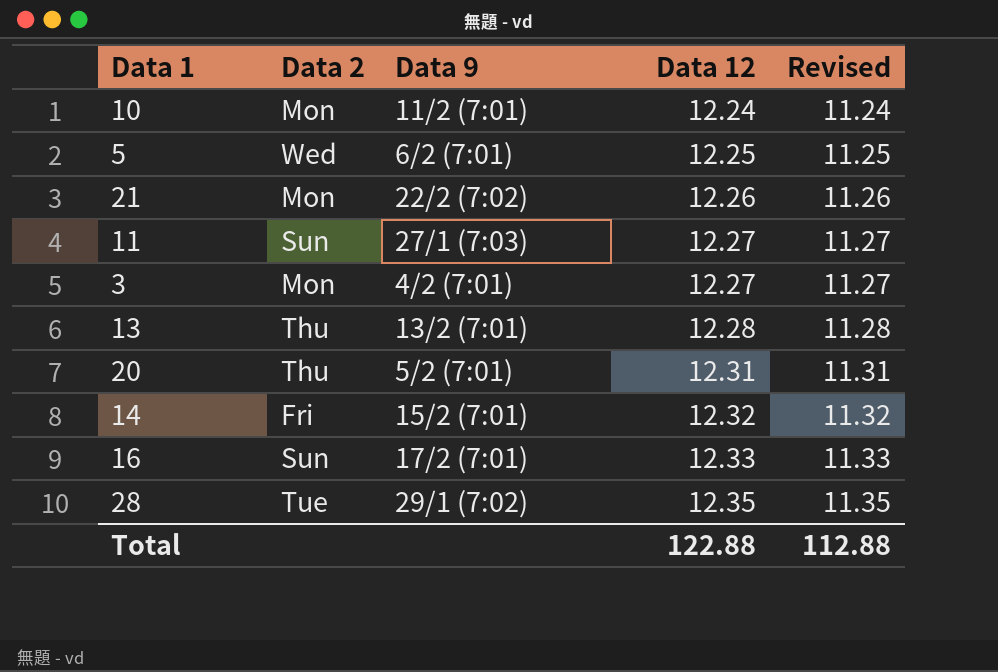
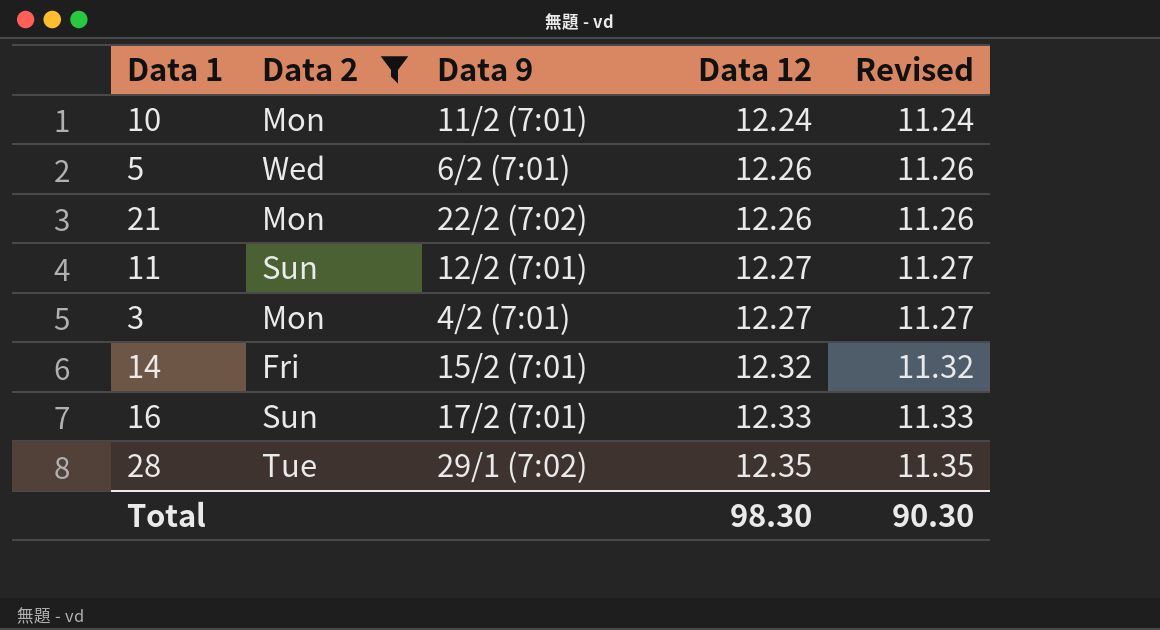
filter: none -> Data 2 != Thu
5 | Data 12: 12.25 -> 12.26
5 | Revised: 11.25 -> 11.26
11 | Data 9: 27/1 (7:03) -> 12/2 (7:01)
Total | Data 12: 122.88 -> 98.30
Total | Revised: 112.88 -> 90.30

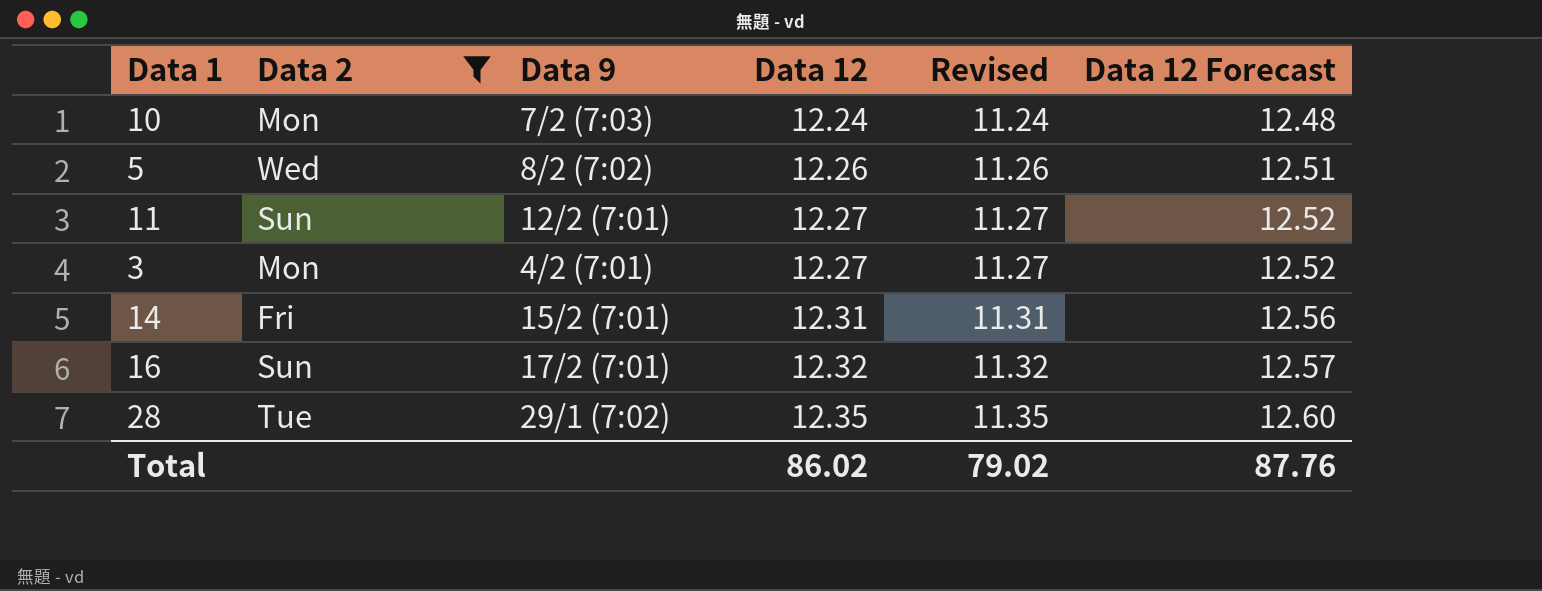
column Data 12 Forecast | formula: none -> [Data 12] * 1.02
row 21: Mon | 22/2 (7:02) | 12.26 | 11.26 -> none
10 | Data 9: 11/2 (7:01) -> 7/2 (7:03)
5 | Data 9: 6/2 (7:01) -> 8/2 (7:02)
14 | Data 12: 12.32 -> 12.31
14 | Revised: 11.32 -> 11.31
16 | Data 12: 12.33 -> 12.32
16 | Revised: 11.33 -> 11.32
Total | Data 12: 98.30 -> 86.02
Total | Revised: 90.30 -> 79.02

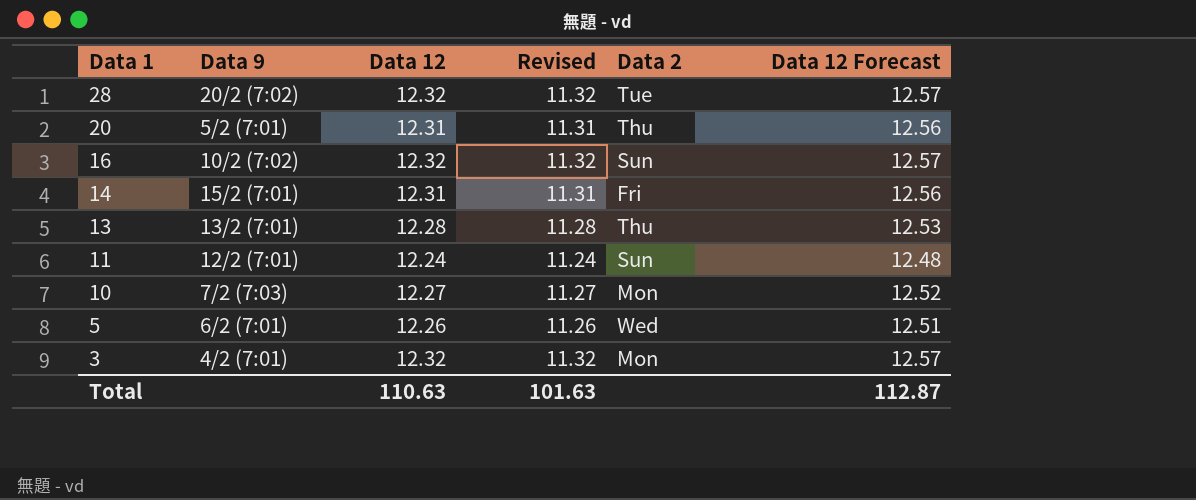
filter: Data 2 != Thu -> none
row order: Data 12 ascending -> Data 1 descending
column Data 2 | position: 2 -> 5
28 | Data 9: 29/1 (7:02) -> 20/2 (7:02)
28 | Data 12: 12.35 -> 12.32
28 | Revised: 11.35 -> 11.32
28 | Data 12 Forecast: 12.60 -> 12.57
16 | Data 9: 17/2 (7:01) -> 10/2 (7:02)
11 | Data 12: 12.27 -> 12.24
11 | Revised: 11.27 -> 11.24
11 | Data 12 Forecast: 12.52 -> 12.48
10 | Data 12: 12.24 -> 12.27
10 | Revised: 11.24 -> 11.27
10 | Data 12 Forecast: 12.48 -> 12.52
5 | Data 9: 8/2 (7:02) -> 6/2 (7:01)
3 | Data 12: 12.27 -> 12.32
3 | Revised: 11.27 -> 11.32
3 | Data 12 Forecast: 12.52 -> 12.57
Total | Data 12: 86.02 -> 110.63
Total | Revised: 79.02 -> 101.63
Total | Data 12 Forecast: 87.76 -> 112.87

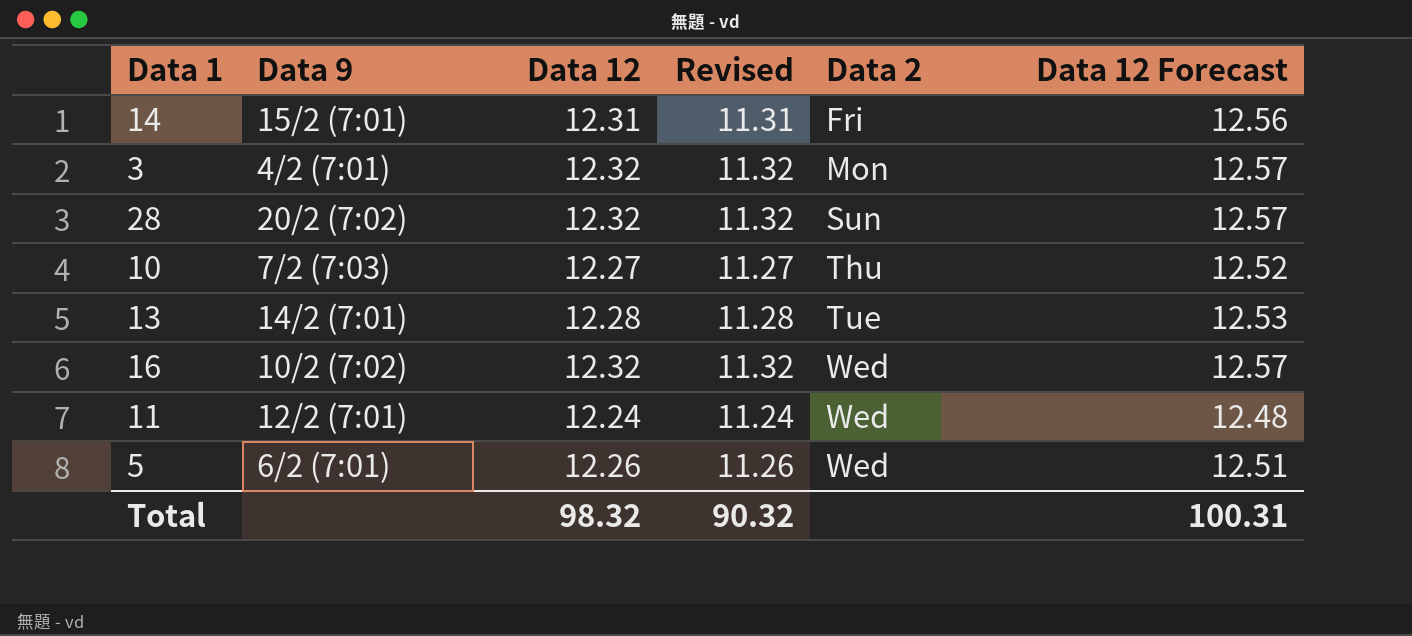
row order: Data 1 descending -> Data 2 ascending
row 20: 5/2 (7:01) | 12.31 | 11.31 | Thu | 12.56 -> none
28 | Data 2: Tue -> Sun
10 | Data 2: Mon -> Thu
13 | Data 9: 13/2 (7:01) -> 14/2 (7:01)
13 | Data 2: Thu -> Tue
16 | Data 2: Sun -> Wed
11 | Data 2: Sun -> Wed
Total | Data 12: 110.63 -> 98.32
Total | Revised: 101.63 -> 90.32
Total | Data 12 Forecast: 112.87 -> 100.31

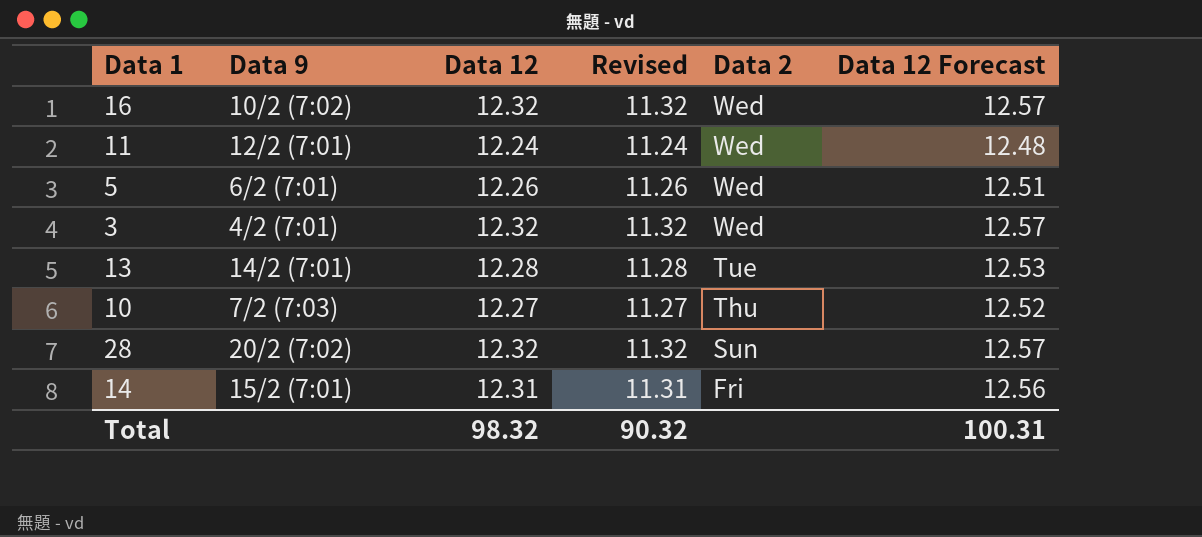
row order: Data 2 ascending -> Data 2 descending
3 | Data 2: Mon -> Wed

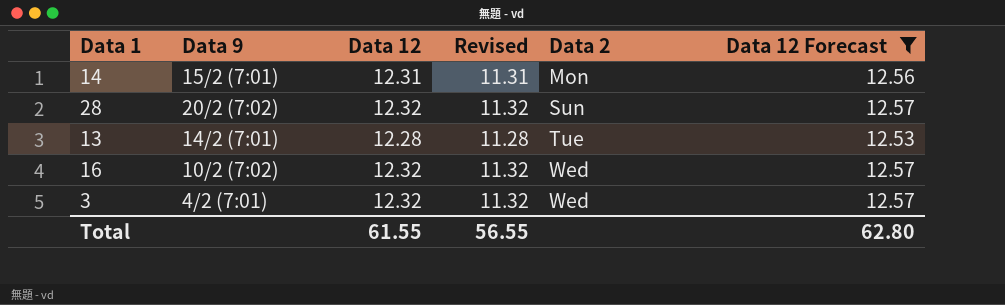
filter: none -> Data 12 Forecast >= 12.53
row order: Data 2 descending -> Data 2 ascending
14 | Data 2: Fri -> Mon
Total | Data 12: 98.32 -> 61.55
Total | Revised: 90.32 -> 56.55
Total | Data 12 Forecast: 100.31 -> 62.80

